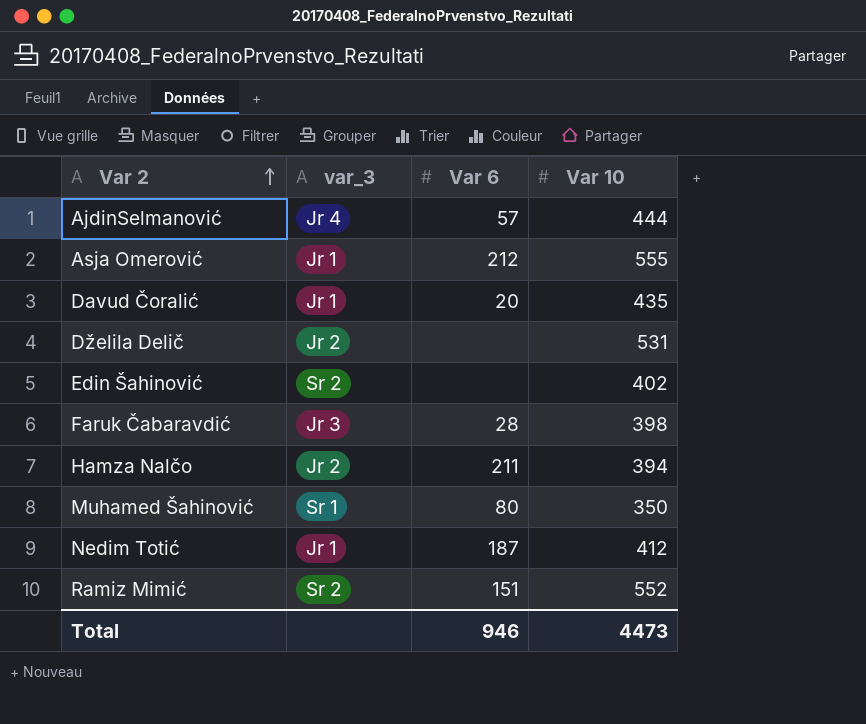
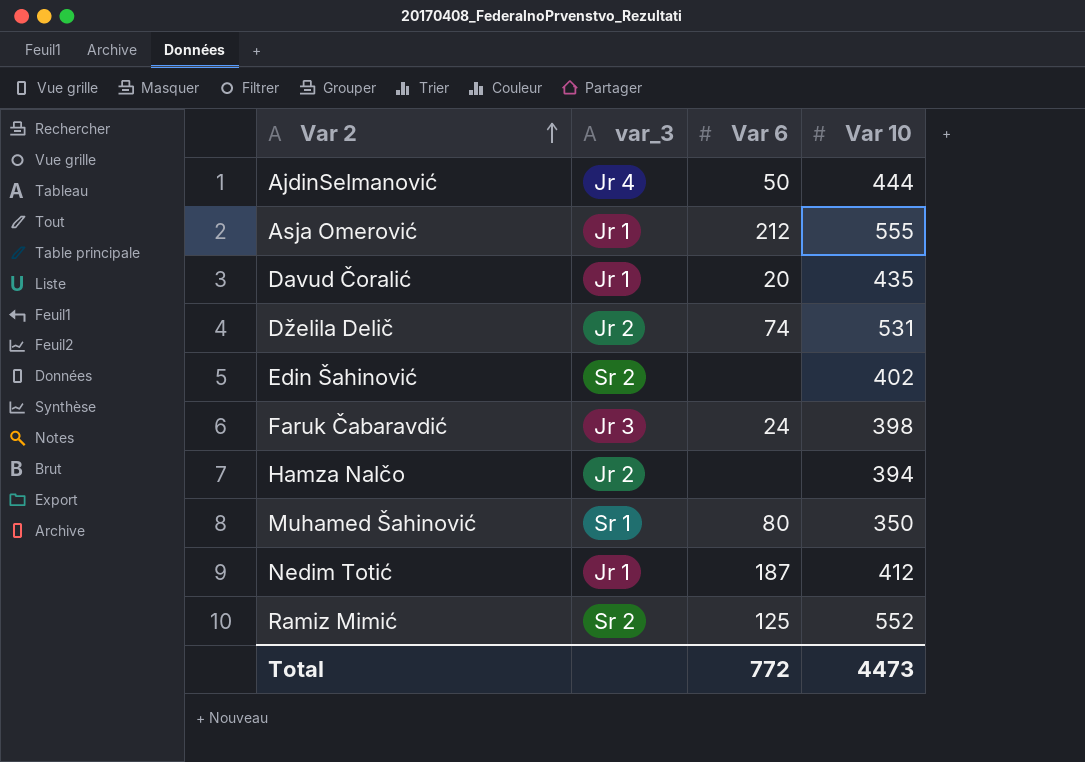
AjdinSelmanović | Var 6: 57 -> 50
Dželila Delič | Var 6: none -> 74
Faruk Čabaravdić | Var 6: 28 -> 24
Hamza Nalčo | Var 6: 211 -> none
Ramiz Mimić | Var 6: 151 -> 125
Total | Var 6: 946 -> 772

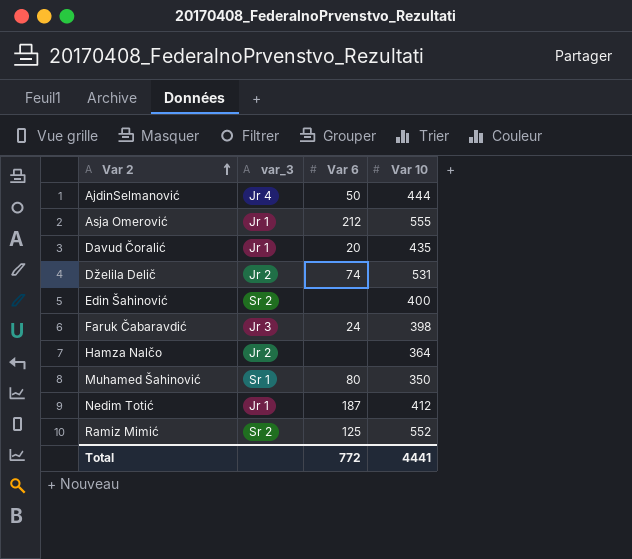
Edin Šahinović | Var 10: 402 -> 400
Hamza Nalčo | Var 10: 394 -> 364
Total | Var 10: 4473 -> 4441

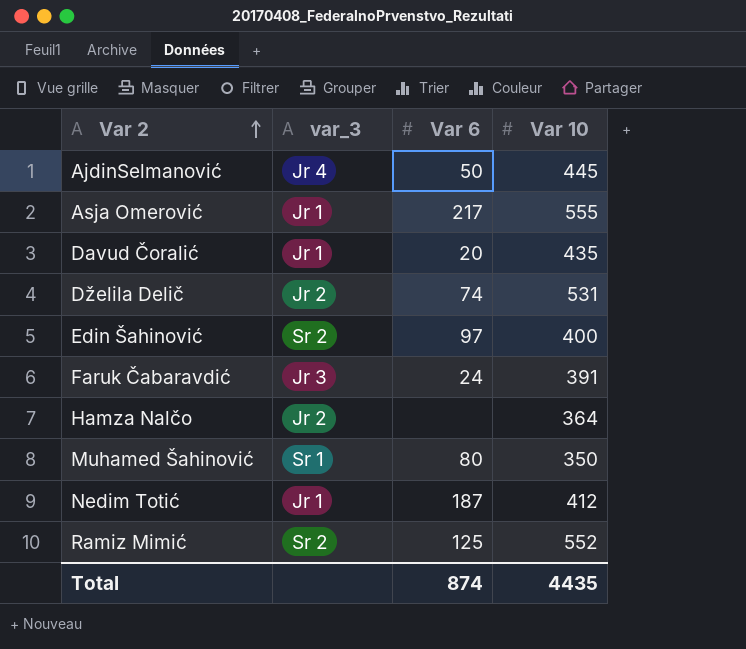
AjdinSelmanović | Var 10: 444 -> 445
Asja Omerović | Var 6: 212 -> 217
Edin Šahinović | Var 6: none -> 97
Faruk Čabaravdić | Var 10: 398 -> 391
Total | Var 6: 772 -> 874
Total | Var 10: 4441 -> 4435

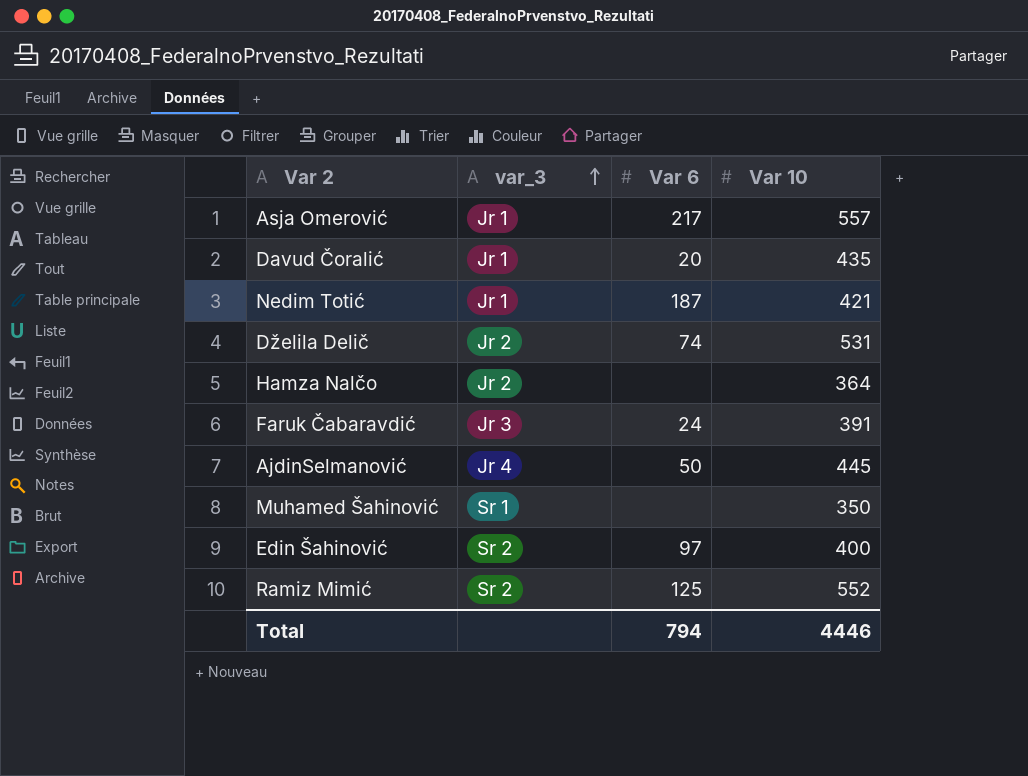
row order: Var 2 ascending -> var_3 ascending
Asja Omerović | Var 10: 555 -> 557
Nedim Totić | Var 10: 412 -> 421
Muhamed Šahinović | Var 6: 80 -> none
Total | Var 6: 874 -> 794
Total | Var 10: 4435 -> 4446

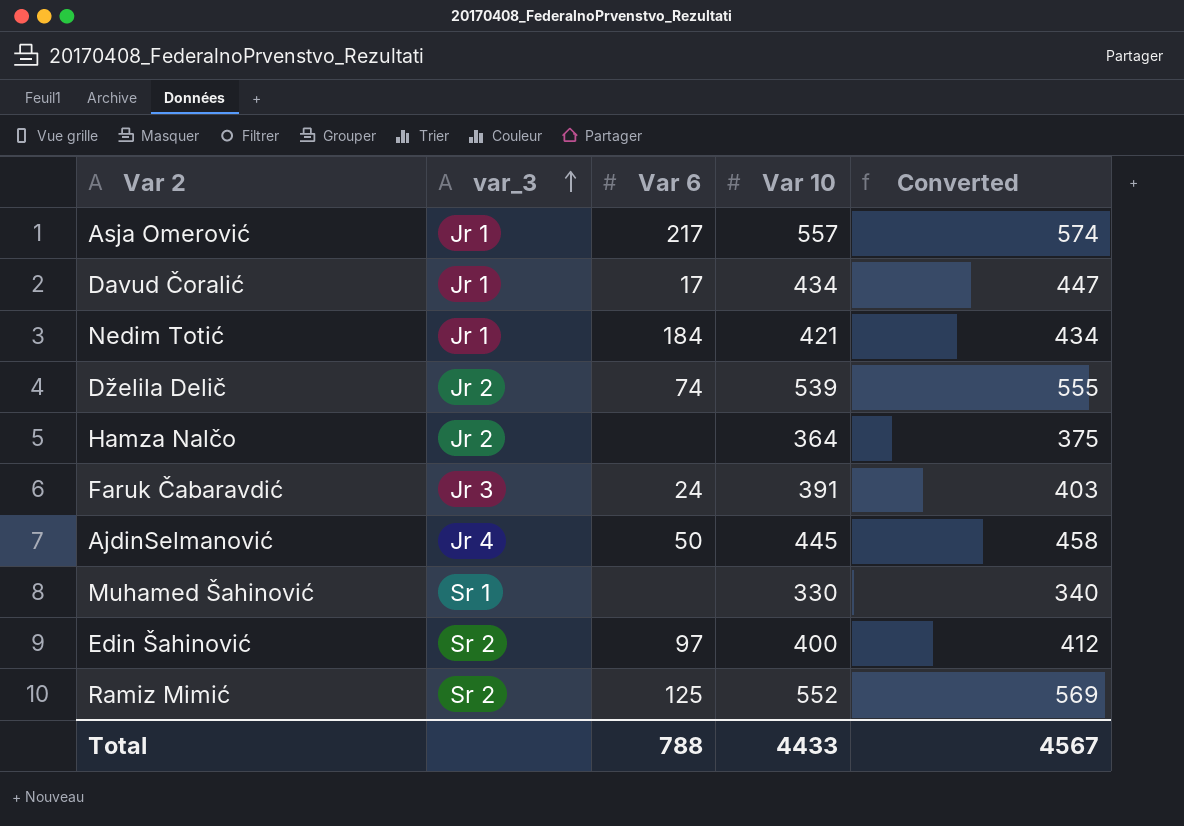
column Converted | formula: none -> [Var 10] * 1.03
Davud Čoralić | Var 6: 20 -> 17
Davud Čoralić | Var 10: 435 -> 434
Nedim Totić | Var 6: 187 -> 184
Dželila Delič | Var 10: 531 -> 539
Muhamed Šahinović | Var 10: 350 -> 330
Total | Var 6: 794 -> 788
Total | Var 10: 4446 -> 4433

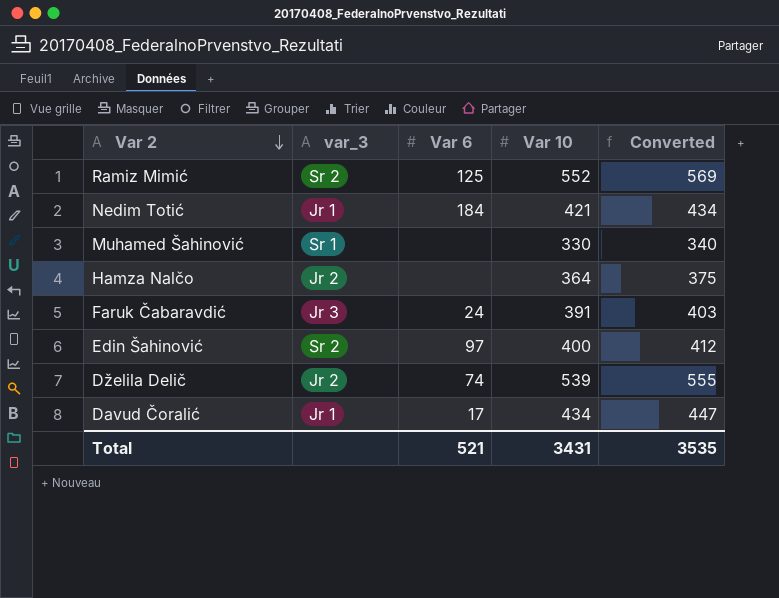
row order: var_3 ascending -> Var 2 descending
row Asja Omerović: Jr 1 | 217 | 557 | 574 -> none
row AjdinSelmanović: Jr 4 | 50 | 445 | 458 -> none
Total | Var 6: 788 -> 521
Total | Var 10: 4433 -> 3431
Total | Converted: 4567 -> 3535

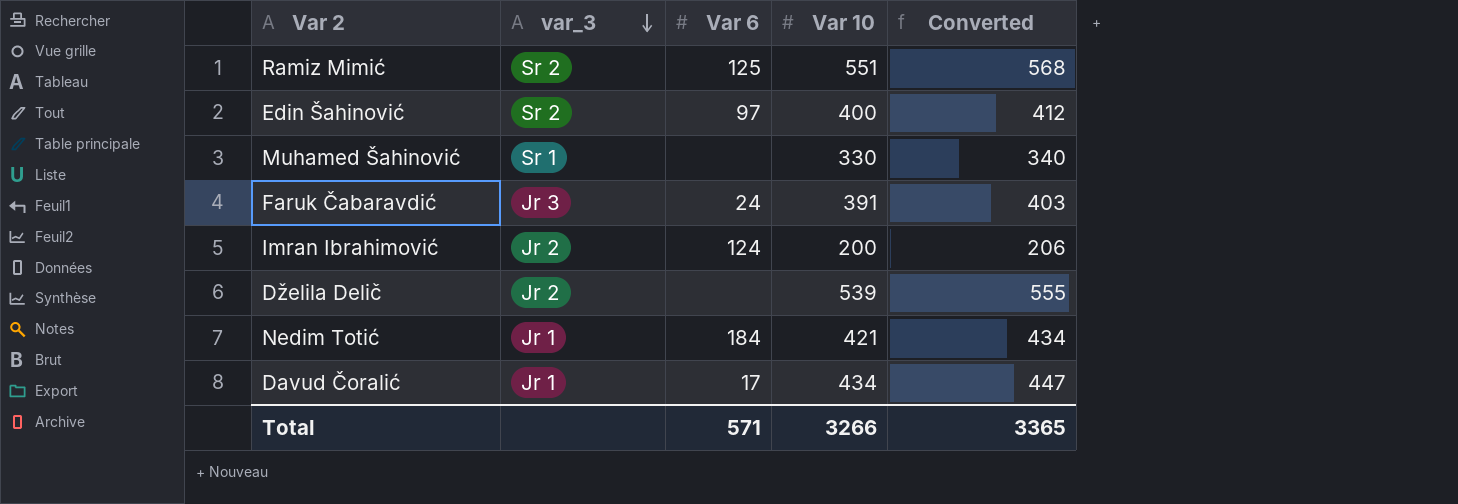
row order: Var 2 descending -> var_3 descending
row Hamza Nalčo: Jr 2 | none | 364 | 375 -> none
Ramiz Mimić | Var 10: 552 -> 551
Ramiz Mimić | Converted: 569 -> 568
row Imran Ibrahimović: none -> Jr 2 | 124 | 200 | 206
Dželila Delič | Var 6: 74 -> none
Total | Var 6: 521 -> 571
Total | Var 10: 3431 -> 3266
Total | Converted: 3535 -> 3365

